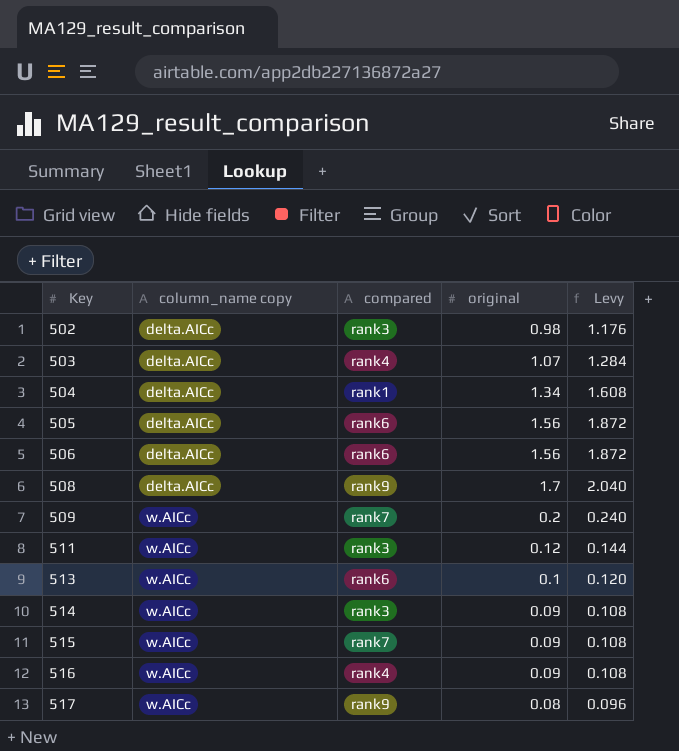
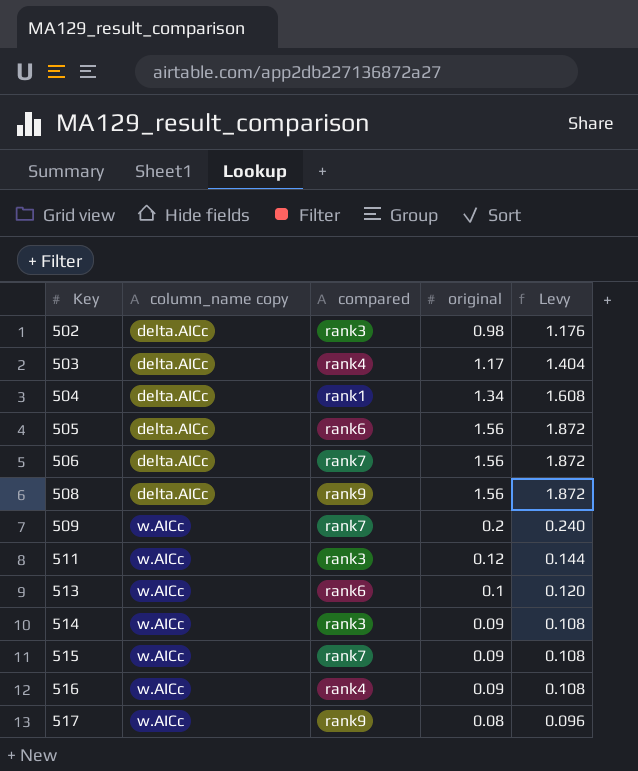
503 | original: 1.07 -> 1.17
503 | Levy: 1.284 -> 1.404
506 | compared: rank6 -> rank7
508 | original: 1.7 -> 1.56
508 | Levy: 2.040 -> 1.872

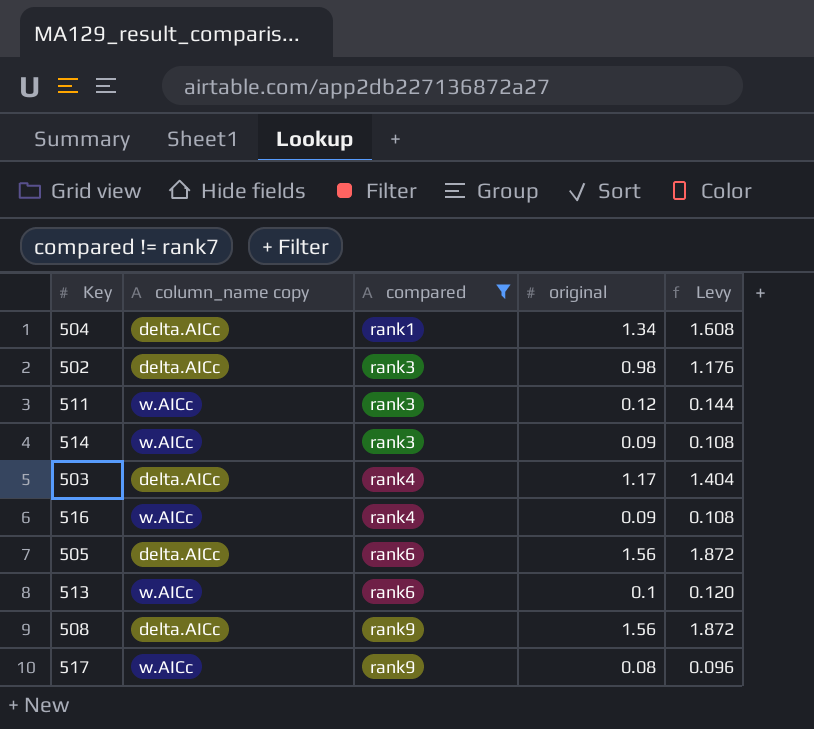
filter: none -> compared != rank7
row order: Key ascending -> compared ascending

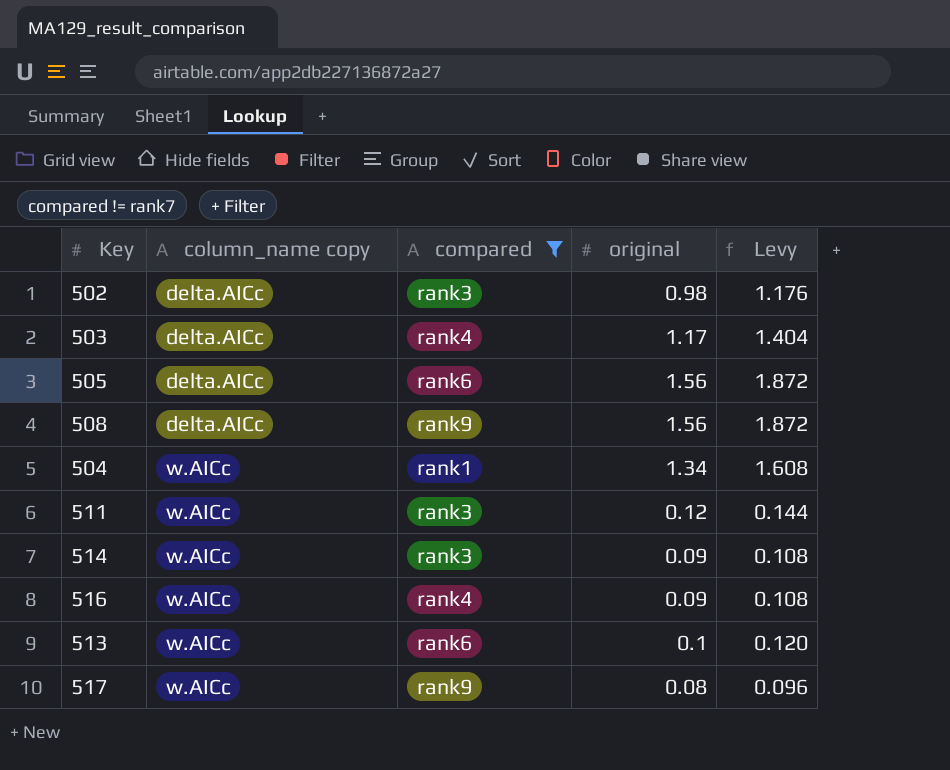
row order: compared ascending -> column_name copy ascending
504 | column_name copy: delta.AICc -> w.AICc

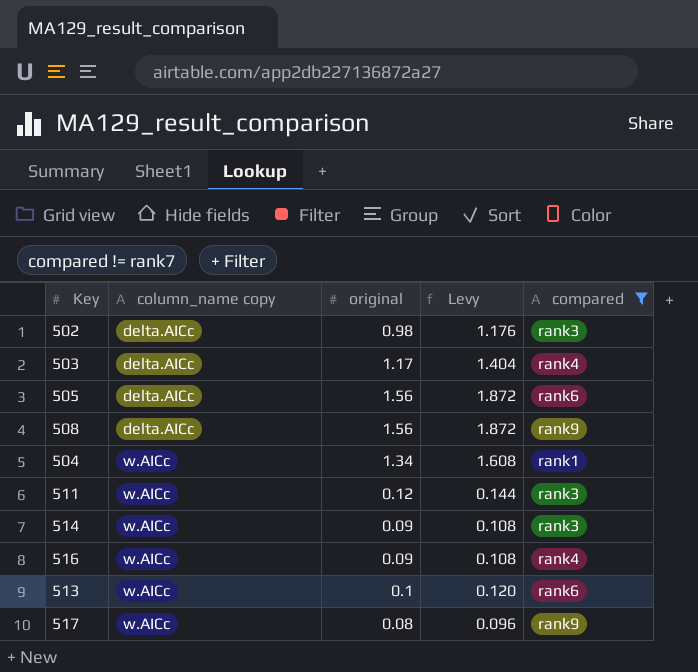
column compared | position: 3 -> 5

